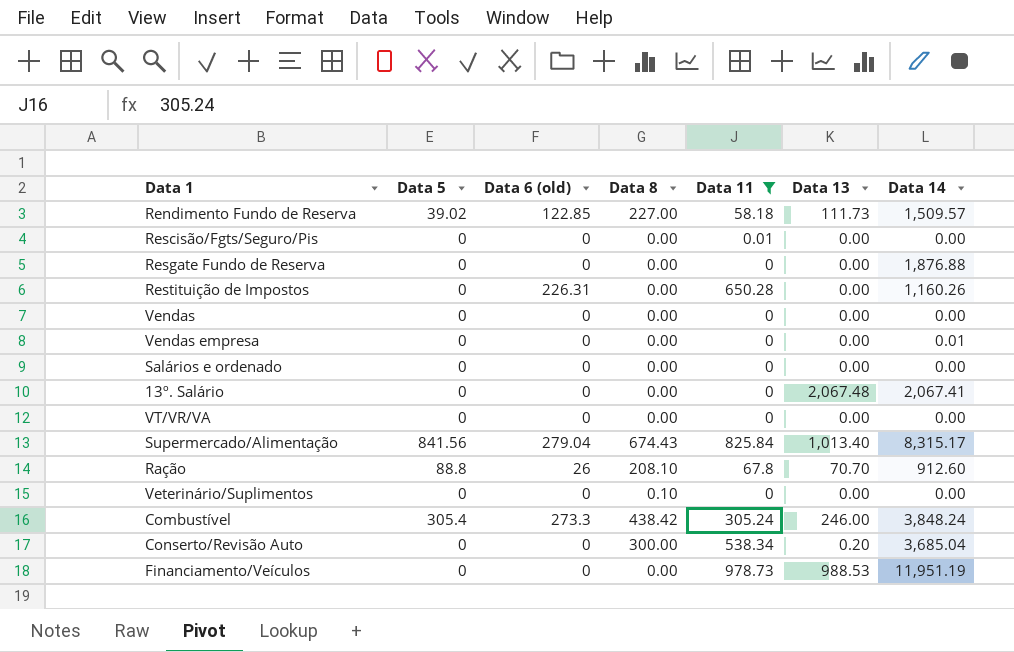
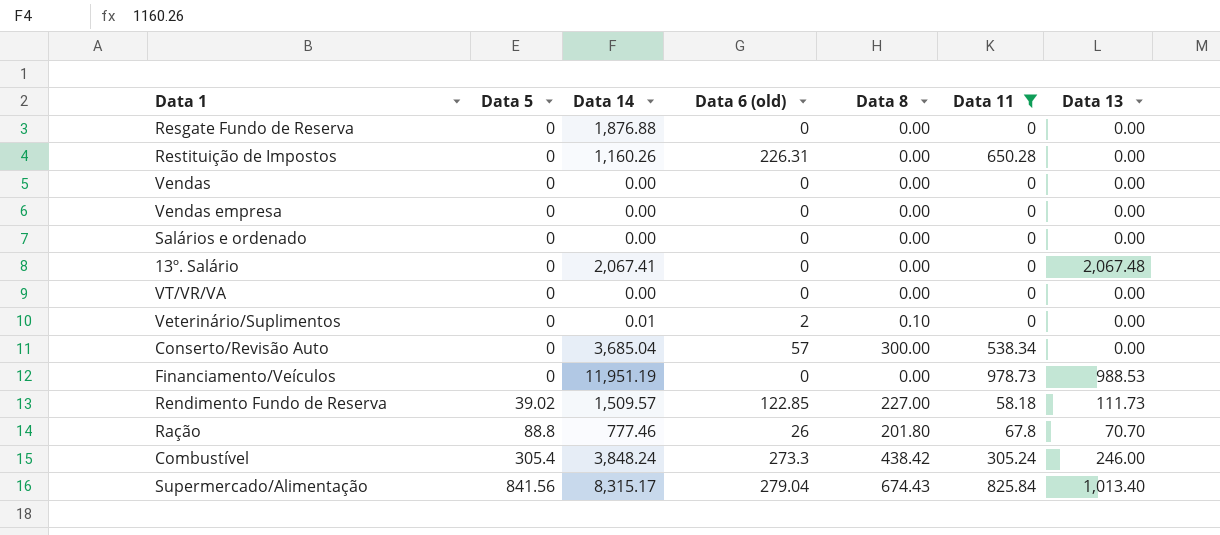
row order: none -> Data 5 ascending
column Data 14 | position: 7 -> 3
row Rescisão/Fgts/Seguro/Pis: 0 | 0 | 0.00 | 0.01 | 0.00 | 0.00 -> none
Vendas empresa | Data 14: 0.01 -> 0.00
Veterinário/Suplimentos | Data 14: 0.00 -> 0.01
Veterinário/Suplimentos | Data 6 (old): 0 -> 2
Conserto/Revisão Auto | Data 6 (old): 0 -> 57
Conserto/Revisão Auto | Data 13: 0.20 -> 0.00
Ração | Data 14: 912.60 -> 777.46
Ração | Data 8: 208.10 -> 201.80

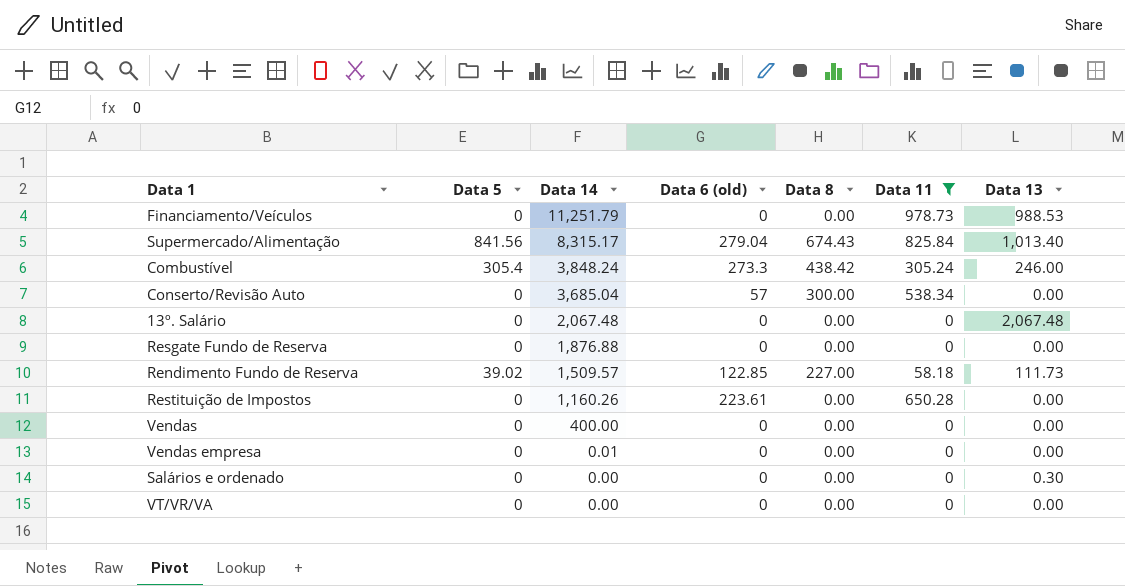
row order: Data 5 ascending -> Data 14 descending
row Veterinário/Suplimentos: 0 | 0.01 | 2 | 0.10 | 0 | 0.00 -> none
row Ração: 88.8 | 777.46 | 26 | 201.80 | 67.8 | 70.70 -> none
Financiamento/Veículos | Data 14: 11,951.19 -> 11,251.79
13º. Salário | Data 14: 2,067.41 -> 2,067.48
Restituição de Impostos | Data 6 (old): 226.31 -> 223.61
Vendas | Data 14: 0.00 -> 400.00
Vendas empresa | Data 14: 0.00 -> 0.01
Salários e ordenado | Data 13: 0.00 -> 0.30

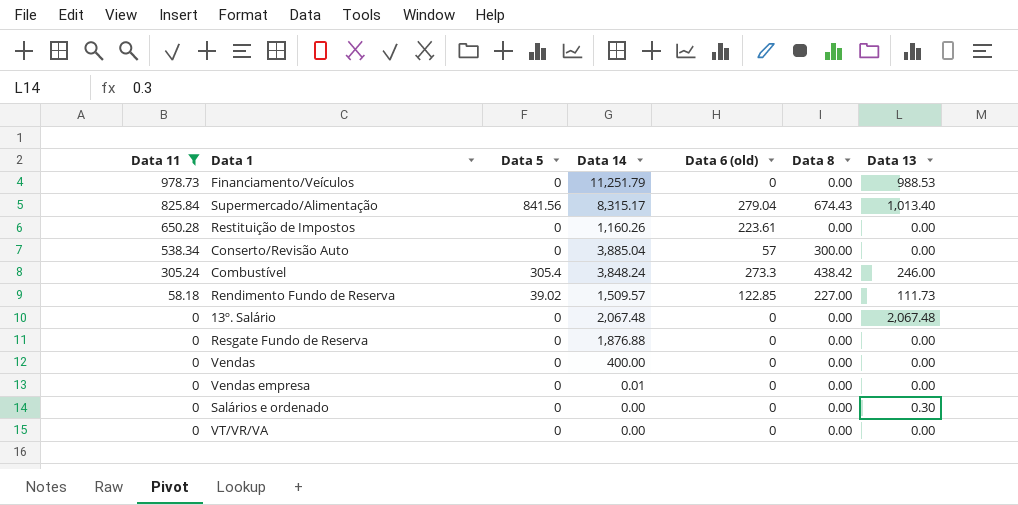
row order: Data 14 descending -> Data 11 descending
column Data 11 | position: 6 -> 1
Conserto/Revisão Auto | Data 14: 3,685.04 -> 3,885.04

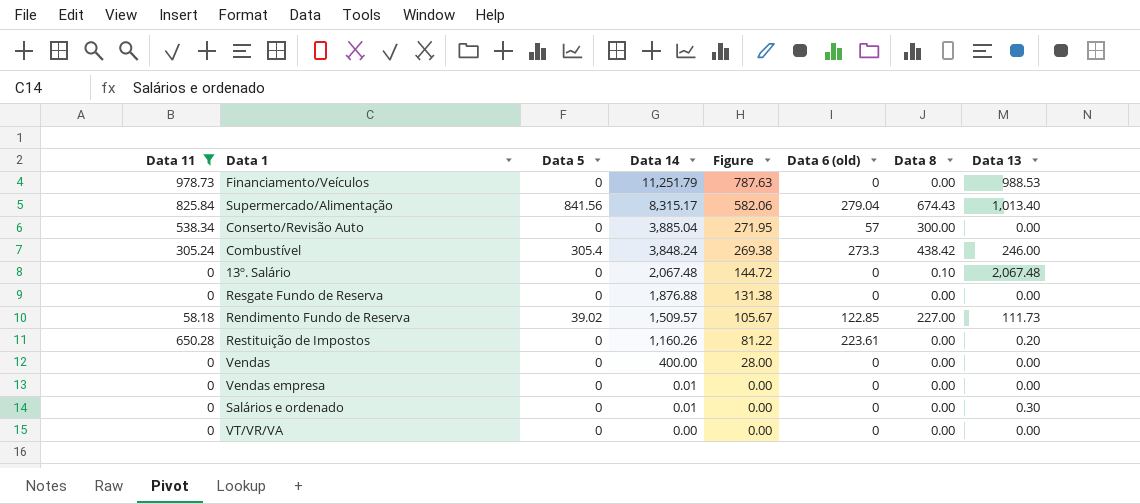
row order: Data 11 descending -> Data 14 descending
column Figure | formula: none -> [Data 14] * 0.07
13º. Salário | Data 8: 0.00 -> 0.10
Restituição de Impostos | Data 13: 0.00 -> 0.20
Salários e ordenado | Data 14: 0.00 -> 0.01

